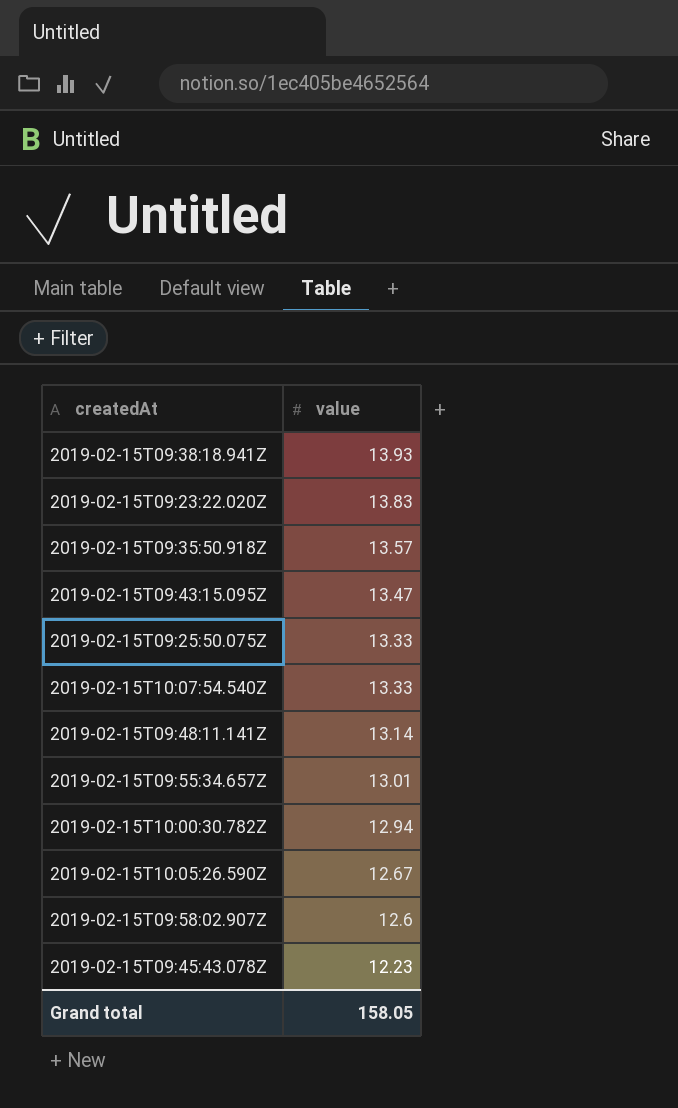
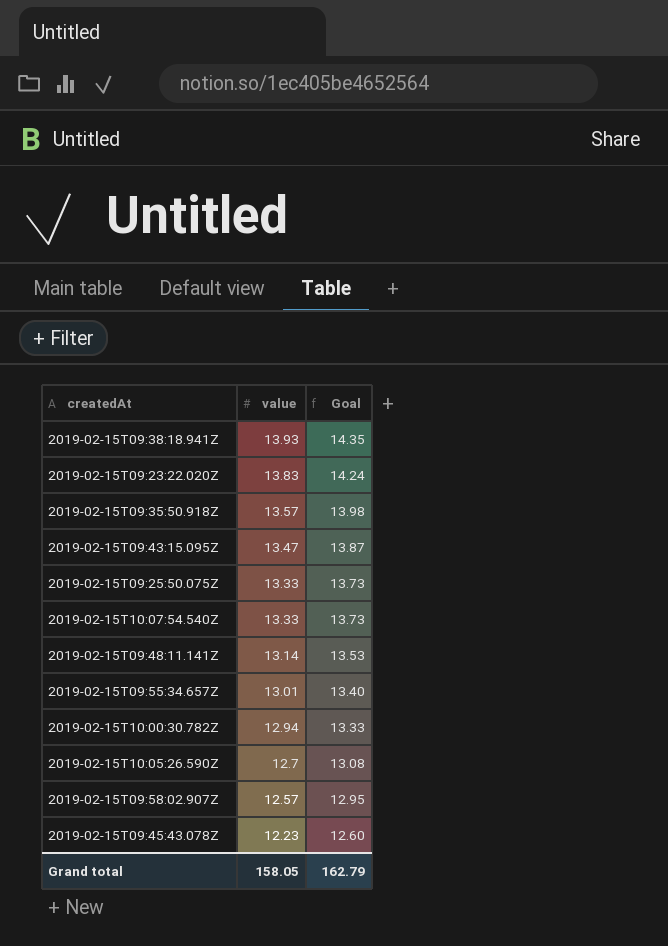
column Goal | formula: none -> [value] * 1.03
2019-02-15T10:05:26.590Z | value: 12.67 -> 12.7
2019-02-15T09:58:02.907Z | value: 12.6 -> 12.57

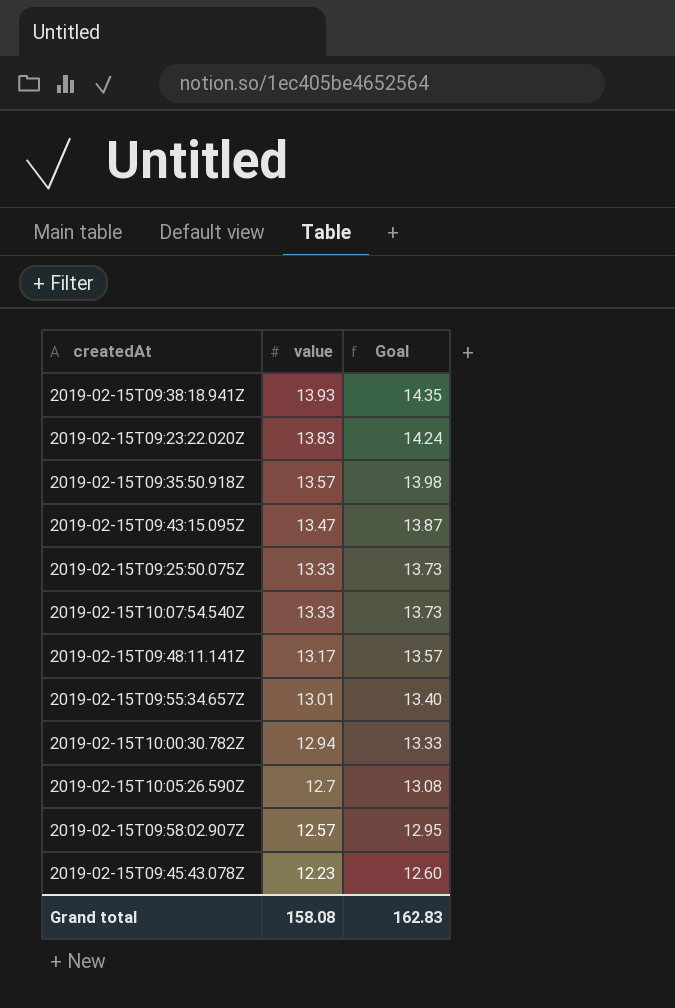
2019-02-15T09:48:11.141Z | value: 13.14 -> 13.17
2019-02-15T09:48:11.141Z | Goal: 13.53 -> 13.57
Grand total | value: 158.05 -> 158.08
Grand total | Goal: 162.79 -> 162.83

